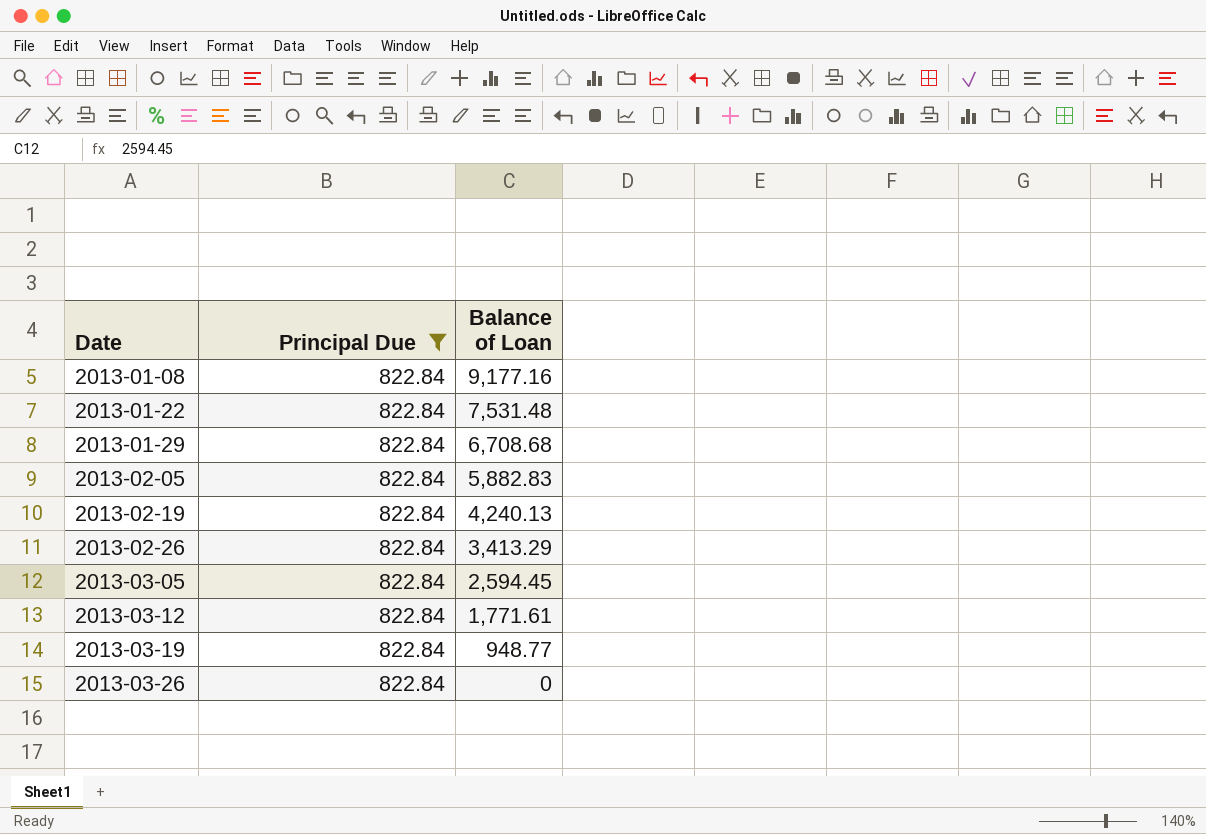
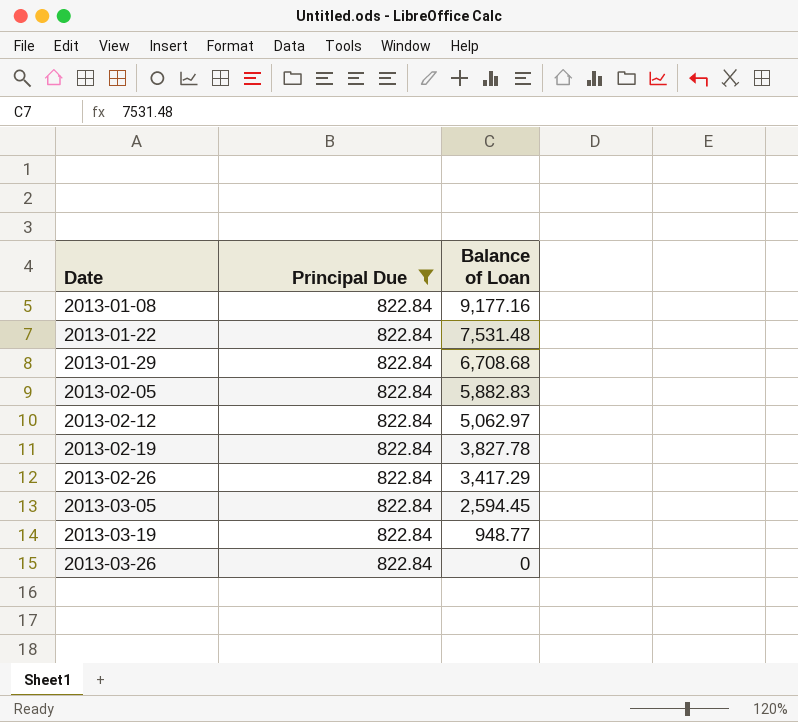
row 2013-03-12: 822.84 | 1,771.61 -> none
row 2013-02-12: none -> 822.84 | 5,062.97
2013-02-19 | Balance of Loan: 4,240.13 -> 3,827.78
2013-02-26 | Balance of Loan: 3,413.29 -> 3,417.29

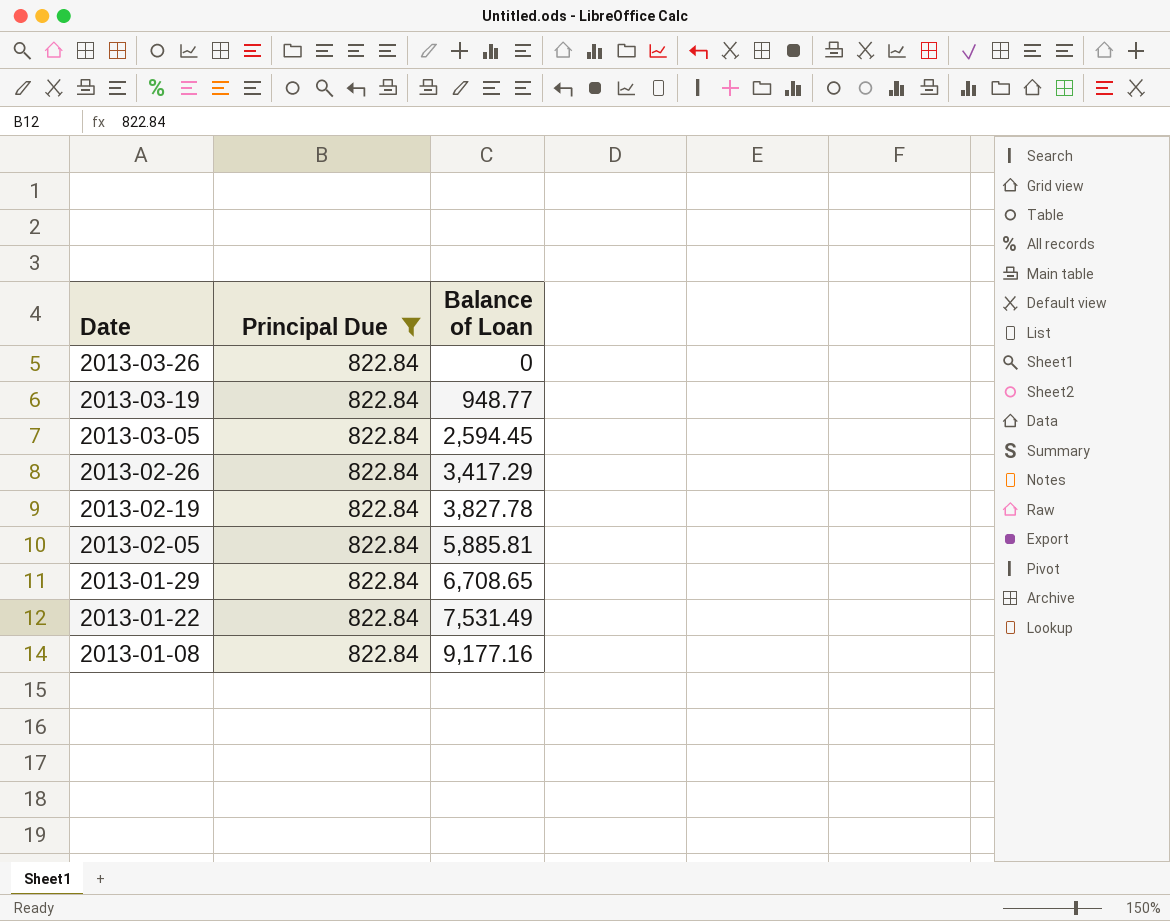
row order: Date ascending -> Date descending
row 2013-02-12: 822.84 | 5,062.97 -> none
2013-02-05 | Balance of Loan: 5,882.83 -> 5,885.81
2013-01-29 | Balance of Loan: 6,708.68 -> 6,708.65
2013-01-22 | Balance of Loan: 7,531.48 -> 7,531.49

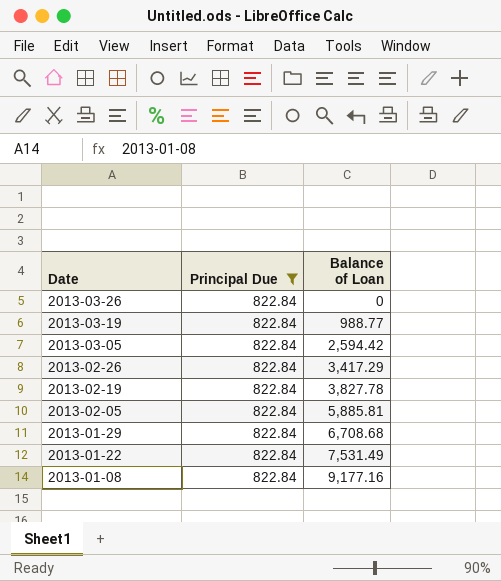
2013-03-19 | Balance of Loan: 948.77 -> 988.77
2013-03-05 | Balance of Loan: 2,594.45 -> 2,594.42
2013-01-29 | Balance of Loan: 6,708.65 -> 6,708.68

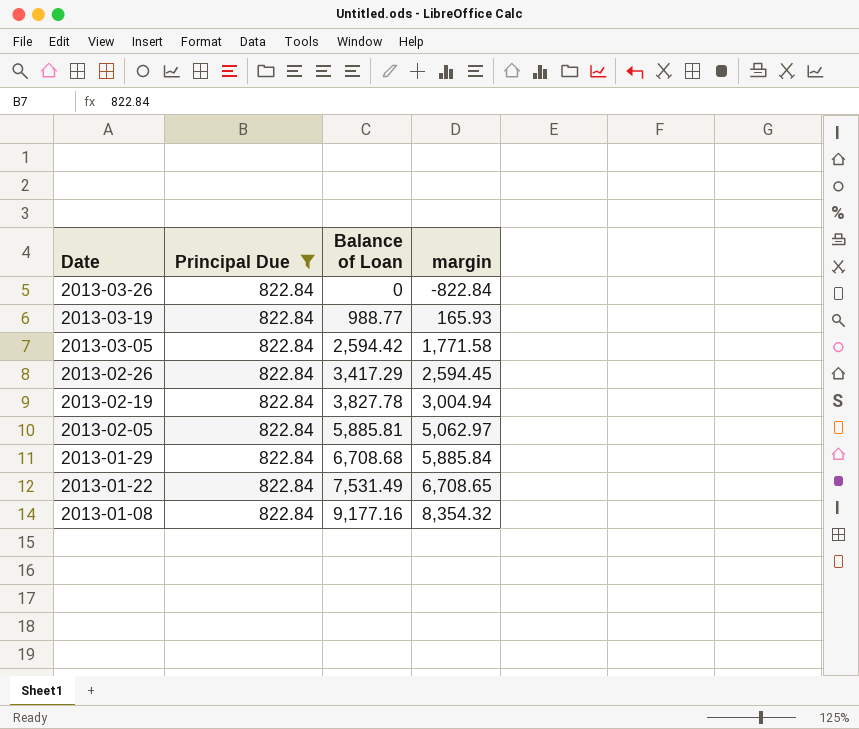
column margin | formula: none -> [Balance of Loan] - [Principal Due]

